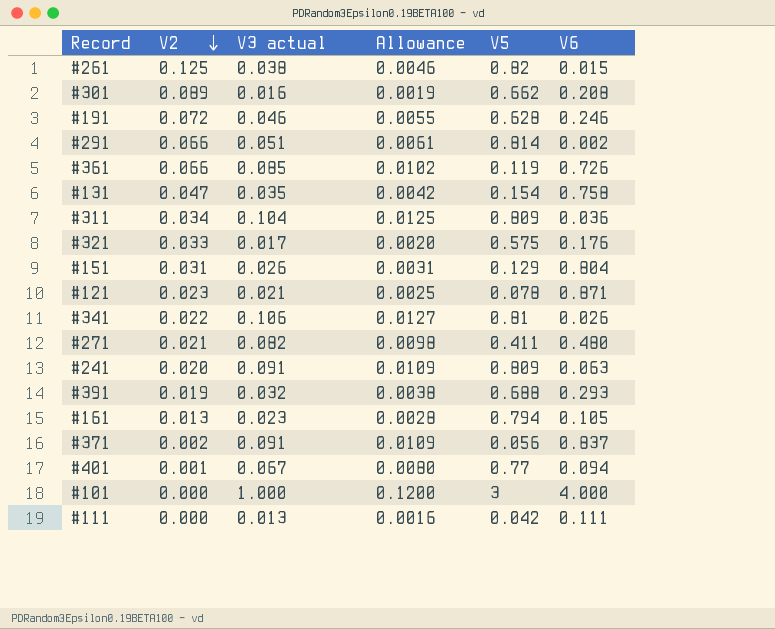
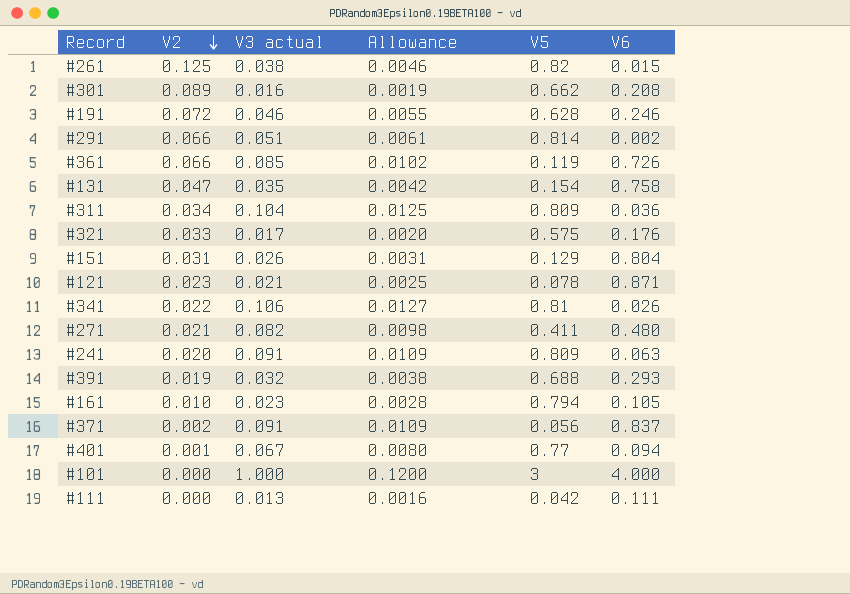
#161 | V2: 0.013 -> 0.010

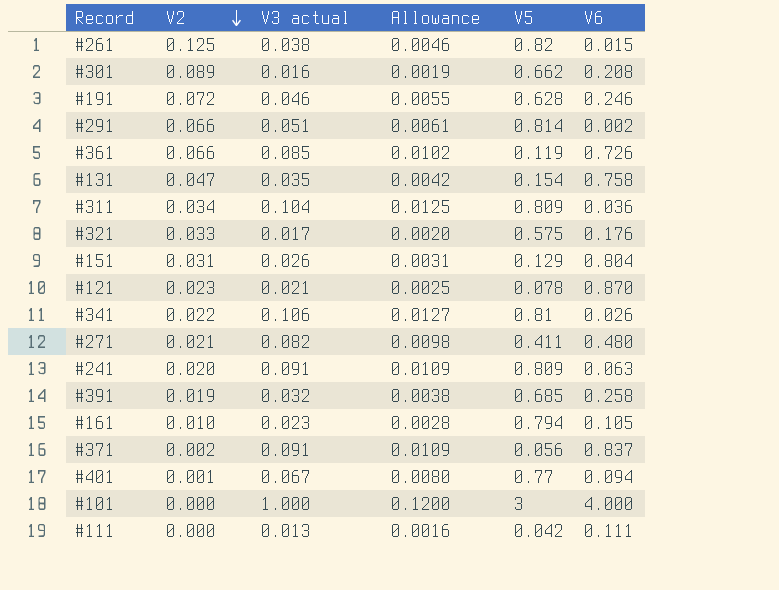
#121 | V6: 0.871 -> 0.870
#391 | V5: 0.688 -> 0.685
#391 | V6: 0.293 -> 0.258

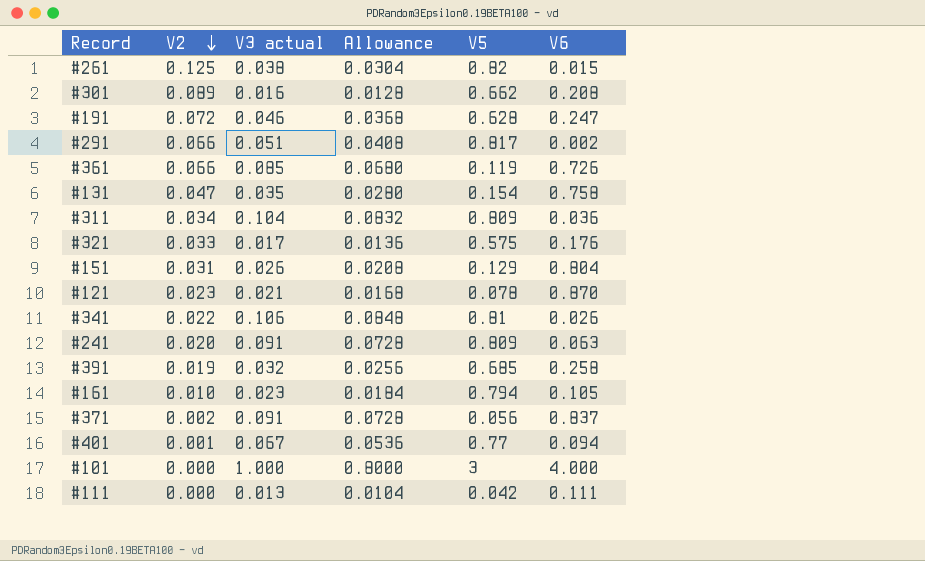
column Allowance | formula: [V3 actual] * 0.12 -> [V3 actual] * 0.8
row #271: 0.021 | 0.082 | 0.0098 | 0.411 | 0.480 -> none
#191 | V6: 0.246 -> 0.247
#291 | V5: 0.814 -> 0.817

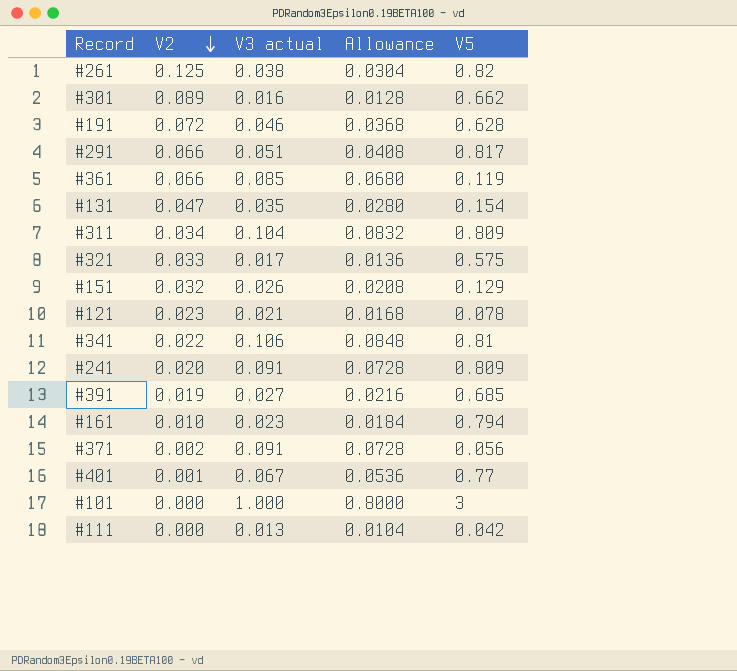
column V6 | position: 6 -> none
#151 | V2: 0.031 -> 0.032
#391 | V3 actual: 0.032 -> 0.027
#391 | Allowance: 0.0256 -> 0.0216

